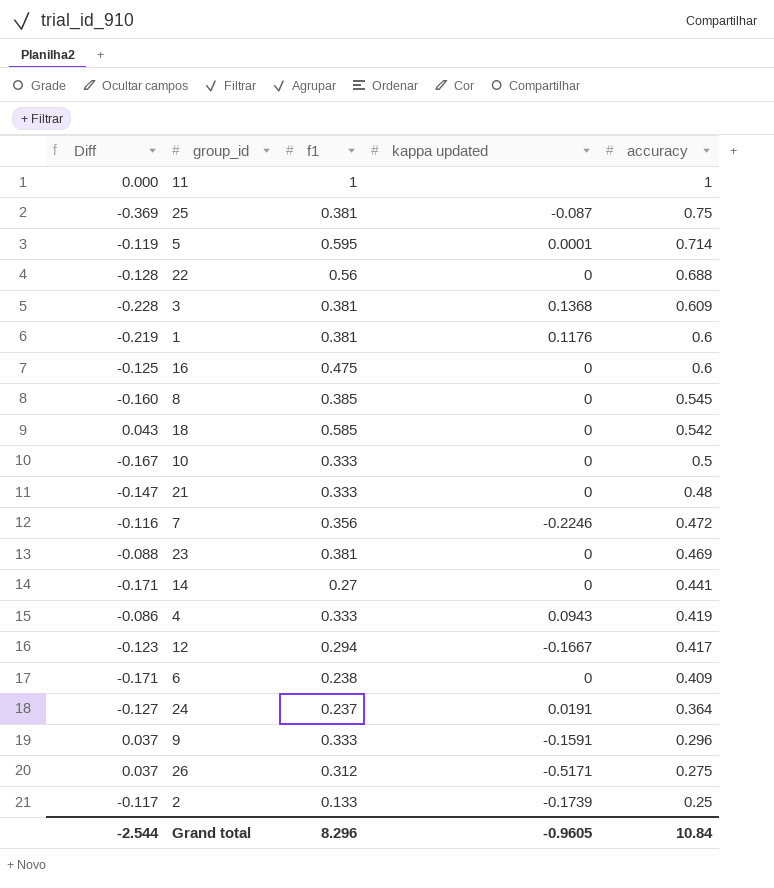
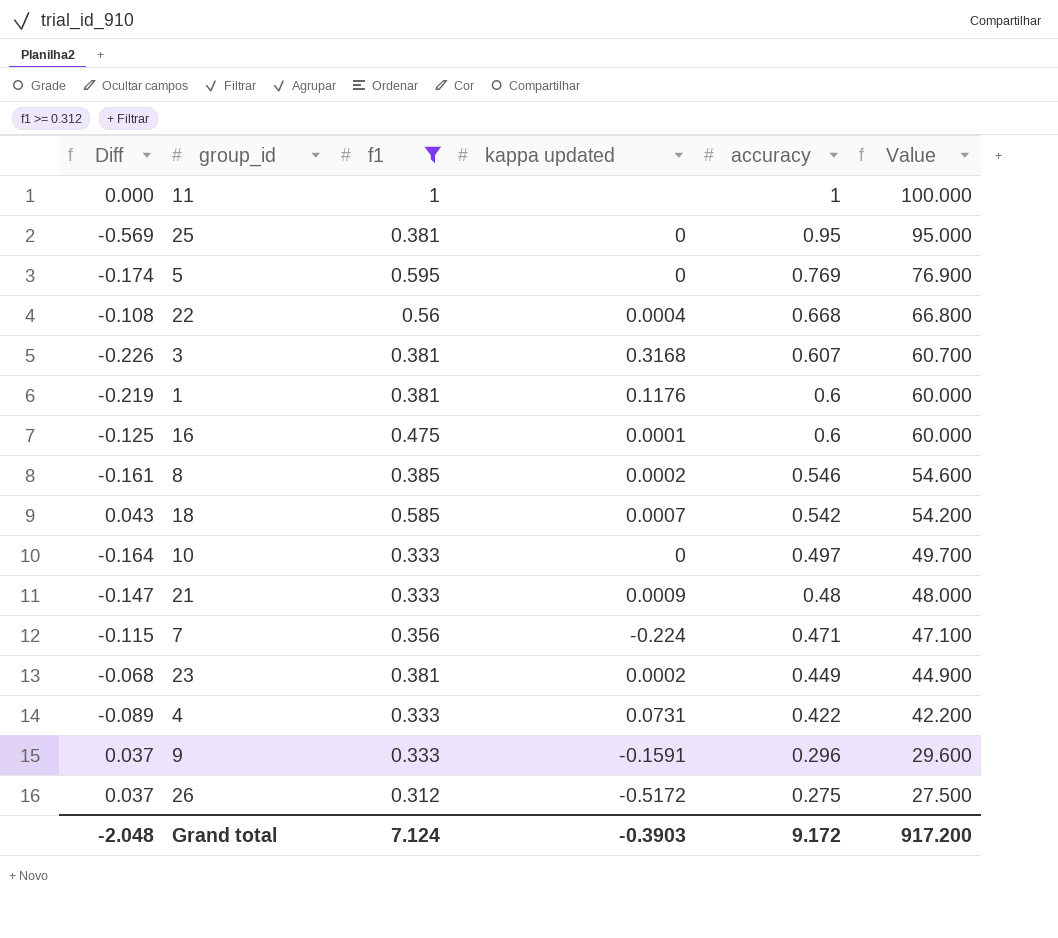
filter: none -> f1 >= 0.312
column Value | formula: none -> [accuracy] * 100
25 | Diff: -0.369 -> -0.569
25 | kappa updated: -0.087 -> 0
25 | accuracy: 0.75 -> 0.95
5 | Diff: -0.119 -> -0.174
5 | kappa updated: 0.0001 -> 0
5 | accuracy: 0.714 -> 0.769
22 | Diff: -0.128 -> -0.108
22 | kappa updated: 0 -> 0.0004
22 | accuracy: 0.688 -> 0.668
3 | Diff: -0.228 -> -0.226
3 | kappa updated: 0.1368 -> 0.3168
3 | accuracy: 0.609 -> 0.607
16 | kappa updated: 0 -> 0.0001
8 | Diff: -0.160 -> -0.161
8 | kappa updated: 0 -> 0.0002
8 | accuracy: 0.545 -> 0.546
18 | kappa updated: 0 -> 0.0007
10 | Diff: -0.167 -> -0.164
10 | accuracy: 0.5 -> 0.497
21 | kappa updated: 0 -> 0.0009
7 | Diff: -0.116 -> -0.115
7 | kappa updated: -0.2246 -> -0.224
7 | accuracy: 0.472 -> 0.471
23 | Diff: -0.088 -> -0.068
23 | kappa updated: 0 -> 0.0002
23 | accuracy: 0.469 -> 0.449
4 | Diff: -0.086 -> -0.089
4 | kappa updated: 0.0943 -> 0.0731
4 | accuracy: 0.419 -> 0.422
26 | kappa updated: -0.5171 -> -0.5172
Grand total | Diff: -2.544 -> -2.048
Grand total | f1: 8.296 -> 7.124
Grand total | kappa updated: -0.9605 -> -0.3903
Grand total | accuracy: 10.84 -> 9.172

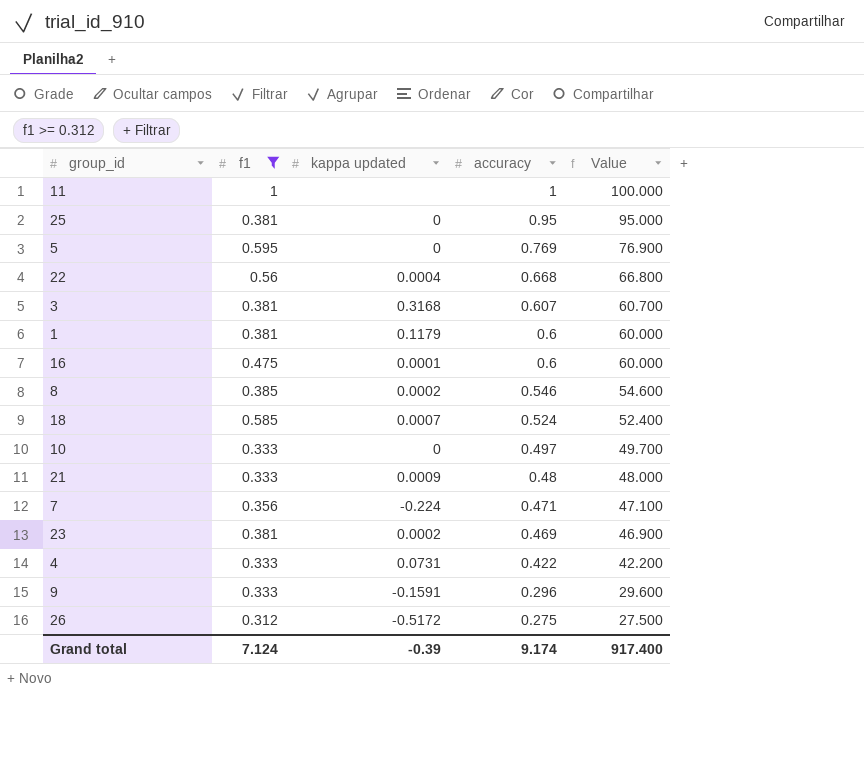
column Diff | formula: [f1] - [accuracy] -> none
1 | kappa updated: 0.1176 -> 0.1179
18 | accuracy: 0.542 -> 0.524
18 | Value: 54.200 -> 52.400
23 | accuracy: 0.449 -> 0.469
23 | Value: 44.900 -> 46.900
Grand total | kappa updated: -0.3903 -> -0.39
Grand total | accuracy: 9.172 -> 9.174
Grand total | Value: 917.200 -> 917.400

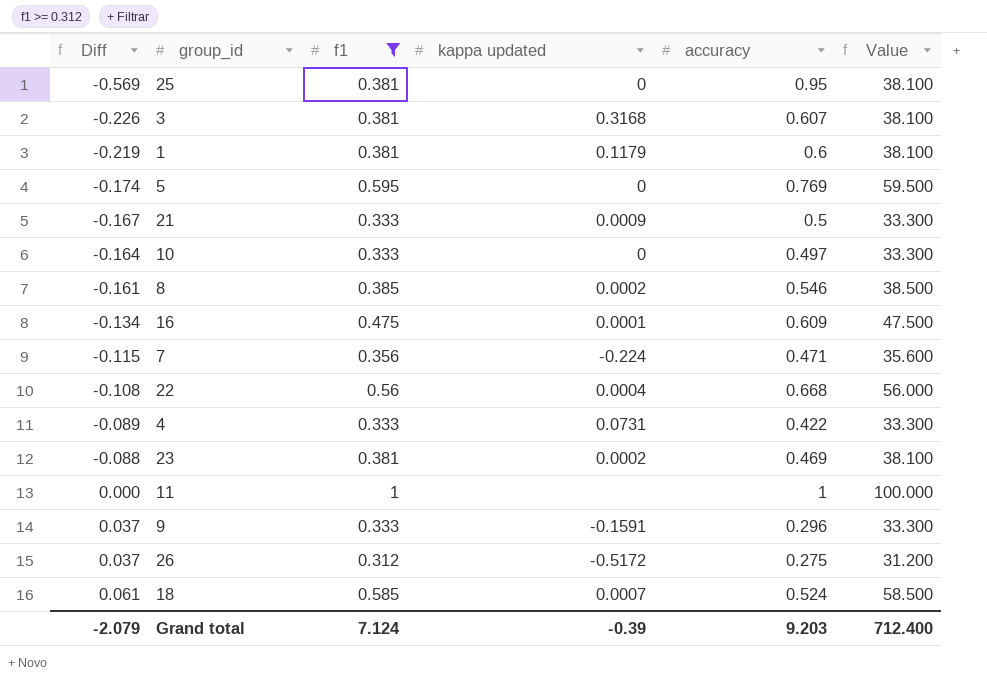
row order: accuracy descending -> Diff ascending
column Diff | formula: none -> [f1] - [accuracy]
column Value | formula: [accuracy] * 100 -> [f1] * 100
21 | accuracy: 0.48 -> 0.5
16 | accuracy: 0.6 -> 0.609
Grand total | accuracy: 9.174 -> 9.203
Grand total | Value: 917.400 -> 712.400

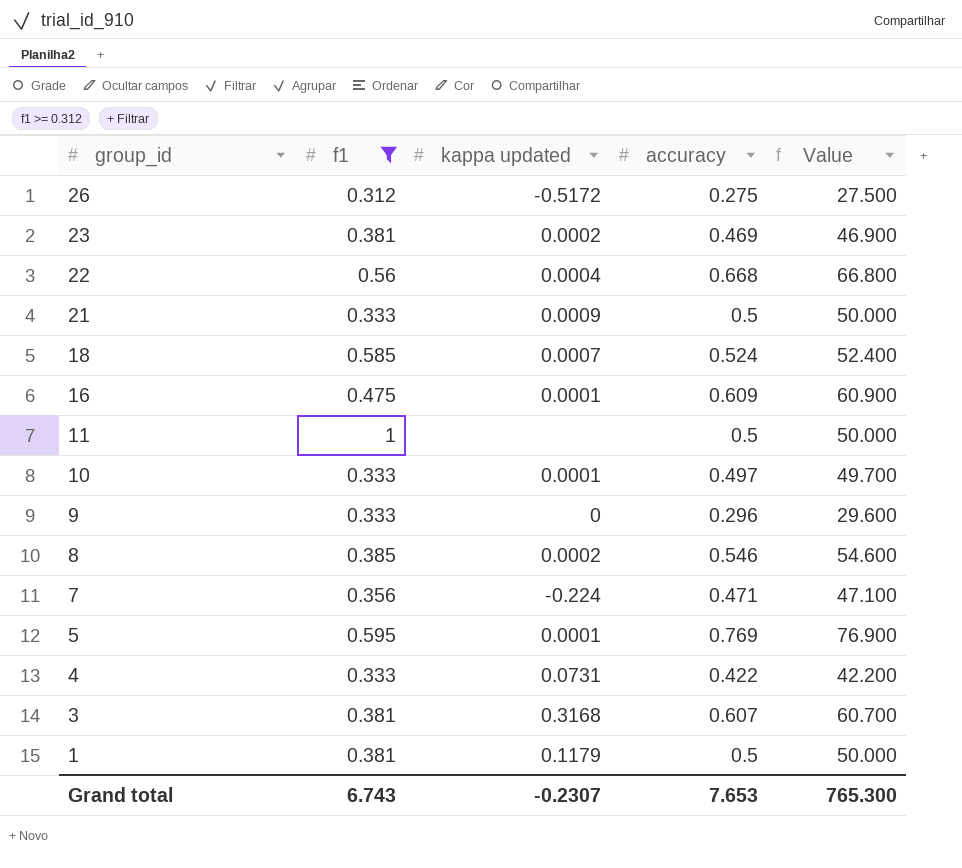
row order: Diff ascending -> group_id descending
column Diff | formula: [f1] - [accuracy] -> none
column Value | formula: [f1] * 100 -> [accuracy] * 100
row 25: -0.569 | 0.381 | 0 | 0.95 | 38.100 -> none
11 | accuracy: 1 -> 0.5
10 | kappa updated: 0 -> 0.0001
9 | kappa updated: -0.1591 -> 0
5 | kappa updated: 0 -> 0.0001
1 | accuracy: 0.6 -> 0.5
Grand total | f1: 7.124 -> 6.743
Grand total | kappa updated: -0.39 -> -0.2307
Grand total | accuracy: 9.203 -> 7.653
Grand total | Value: 712.400 -> 765.300

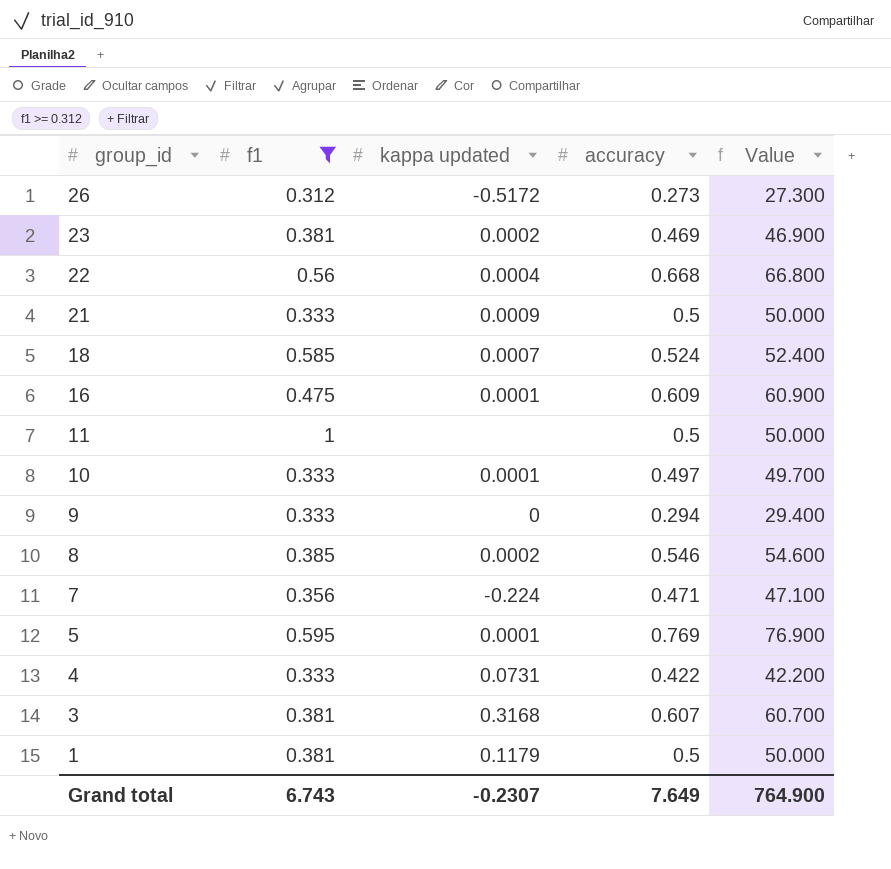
26 | accuracy: 0.275 -> 0.273
26 | Value: 27.500 -> 27.300
9 | accuracy: 0.296 -> 0.294
9 | Value: 29.600 -> 29.400
Grand total | accuracy: 7.653 -> 7.649
Grand total | Value: 765.300 -> 764.900

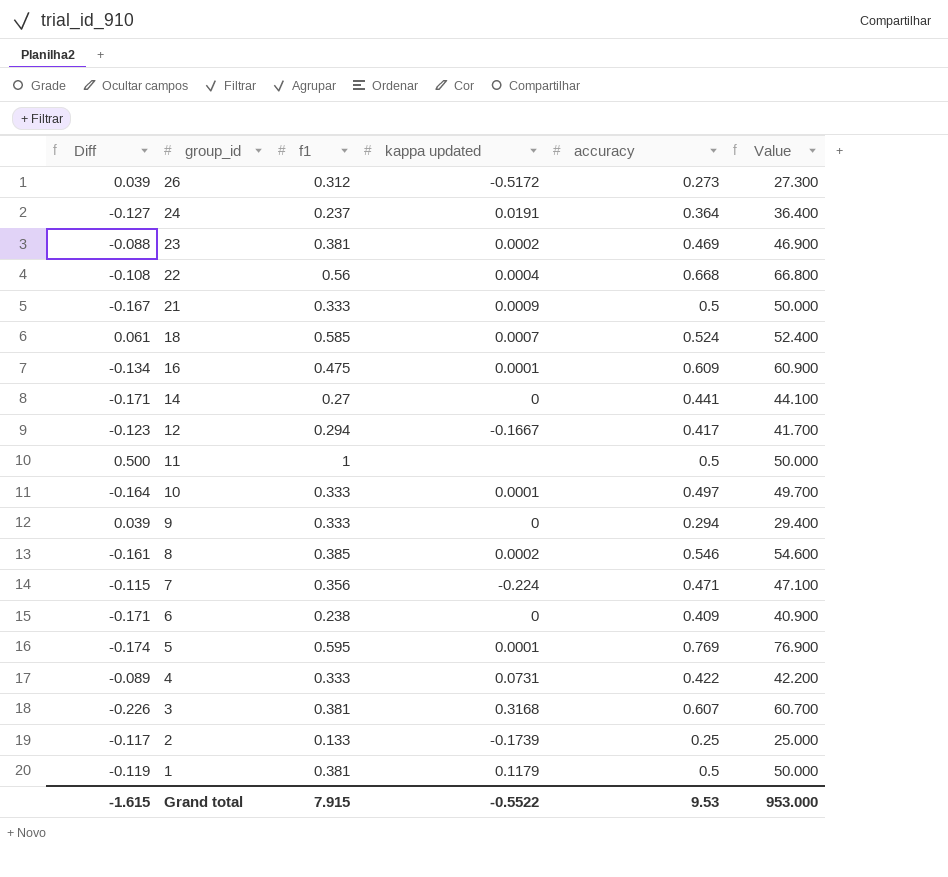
filter: f1 >= 0.312 -> none
column Diff | formula: none -> [f1] - [accuracy]
Grand total | f1: 6.743 -> 7.915
Grand total | kappa updated: -0.2307 -> -0.5522
Grand total | accuracy: 7.649 -> 9.53
Grand total | Value: 764.900 -> 953.000

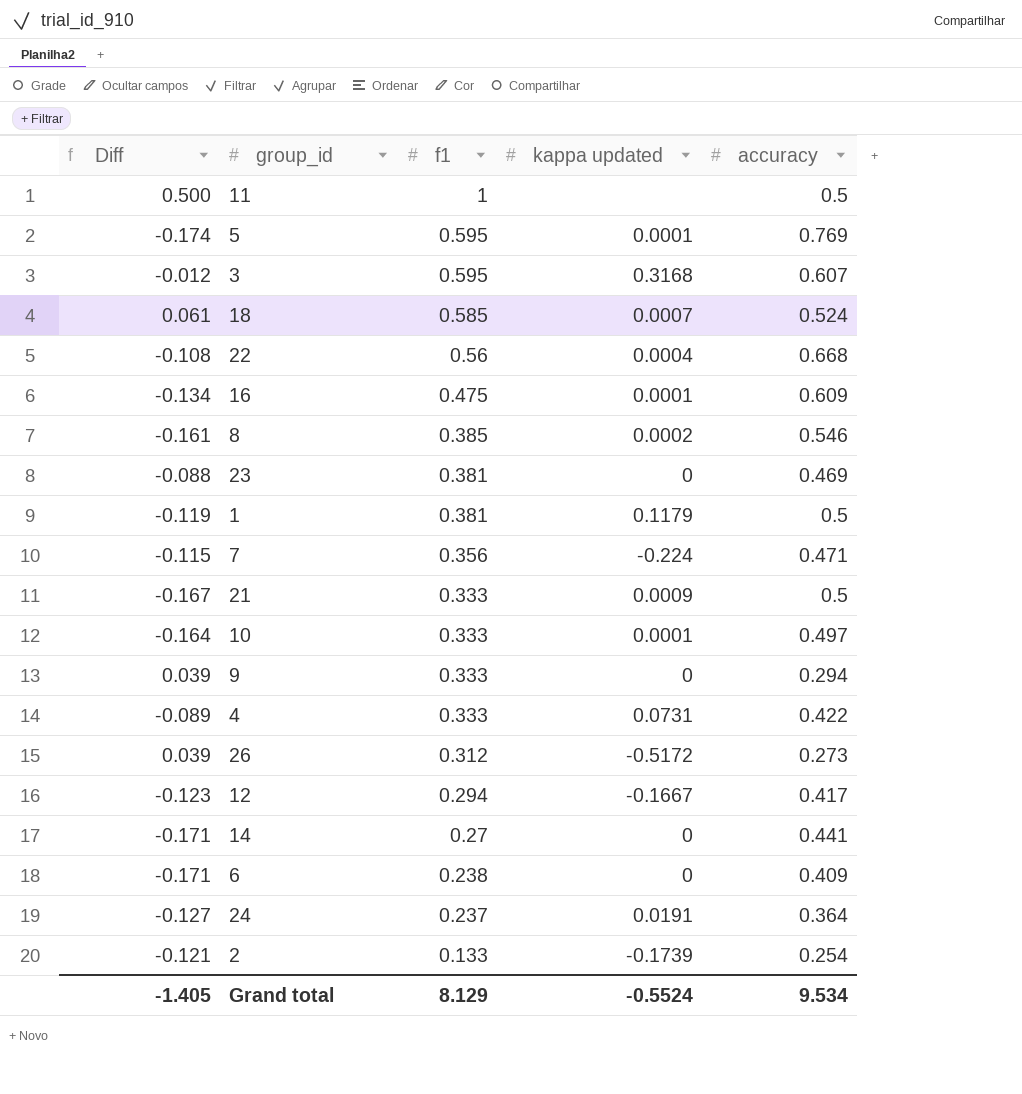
row order: group_id descending -> f1 descending
column Value | formula: [accuracy] * 100 -> none
3 | Diff: -0.226 -> -0.012
3 | f1: 0.381 -> 0.595
23 | kappa updated: 0.0002 -> 0
2 | Diff: -0.117 -> -0.121
2 | accuracy: 0.25 -> 0.254
Grand total | Diff: -1.615 -> -1.405
Grand total | f1: 7.915 -> 8.129
Grand total | kappa updated: -0.5522 -> -0.5524
Grand total | accuracy: 9.53 -> 9.534

